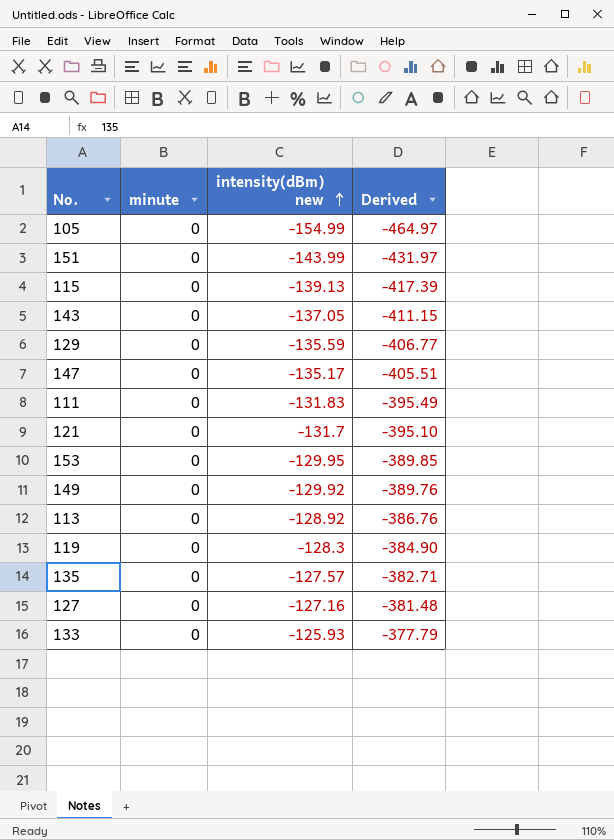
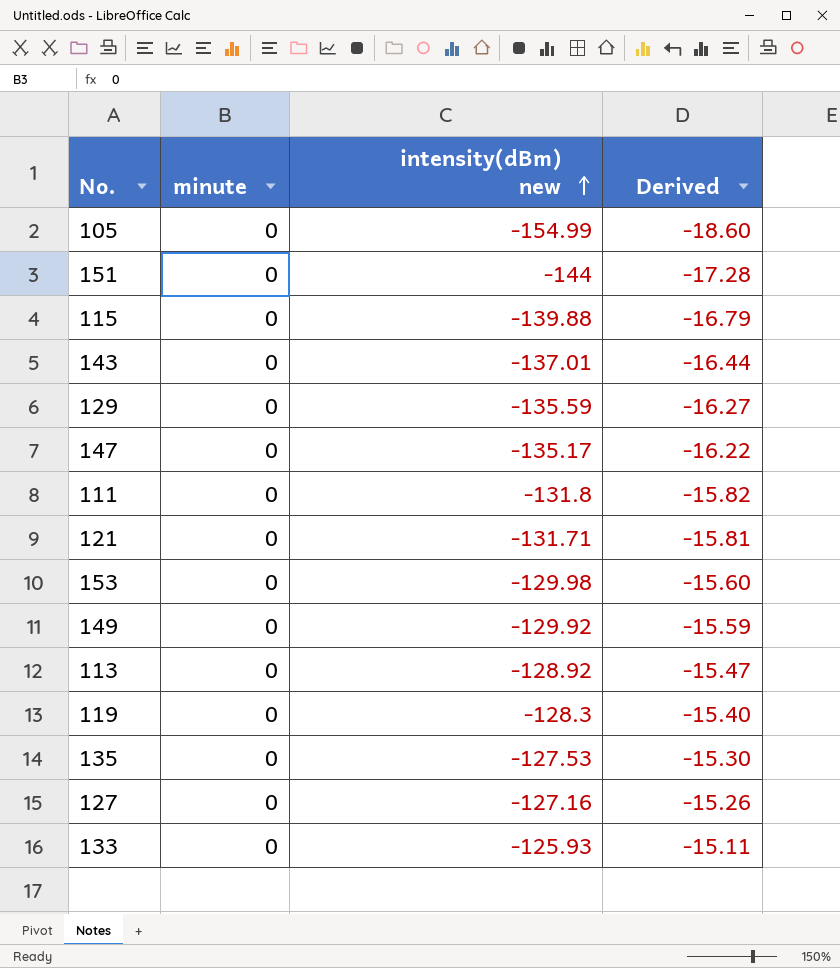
column Derived | formula: [intensity(dBm) new] * 3 -> [intensity(dBm) new] * 0.12
151 | intensity(dBm) new: -143.99 -> -144
115 | intensity(dBm) new: -139.13 -> -139.88
143 | intensity(dBm) new: -137.05 -> -137.01
111 | intensity(dBm) new: -131.83 -> -131.8
121 | intensity(dBm) new: -131.7 -> -131.71
153 | intensity(dBm) new: -129.95 -> -129.98
135 | intensity(dBm) new: -127.57 -> -127.53

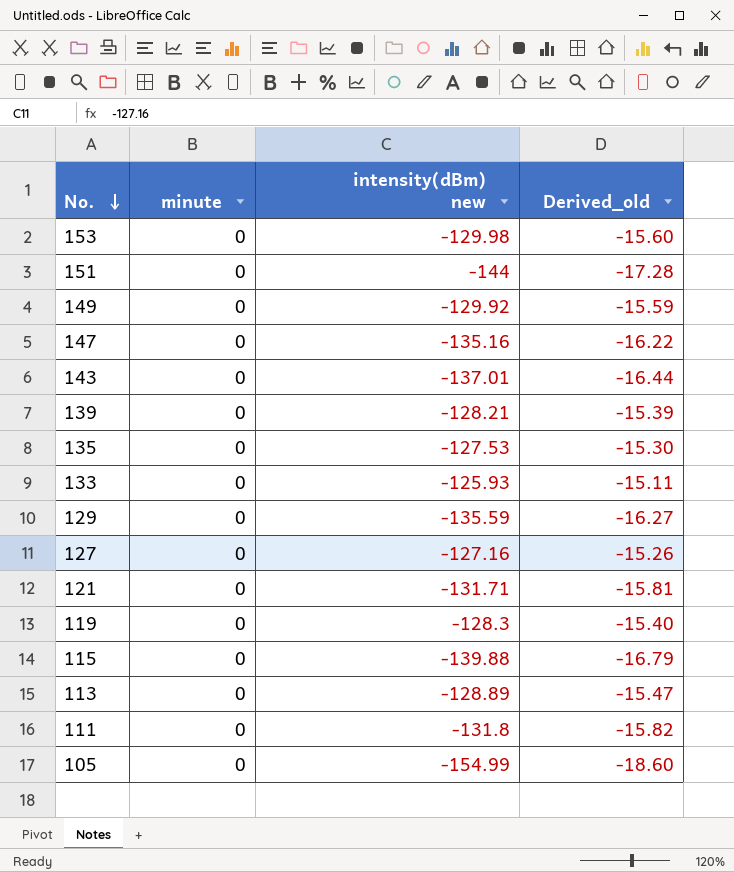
row order: intensity(dBm) new ascending -> No. descending
column name: Derived -> Derived_old
147 | intensity(dBm) new: -135.17 -> -135.16
row 139: none -> 0 | -128.21 | -15.39
113 | intensity(dBm) new: -128.92 -> -128.89

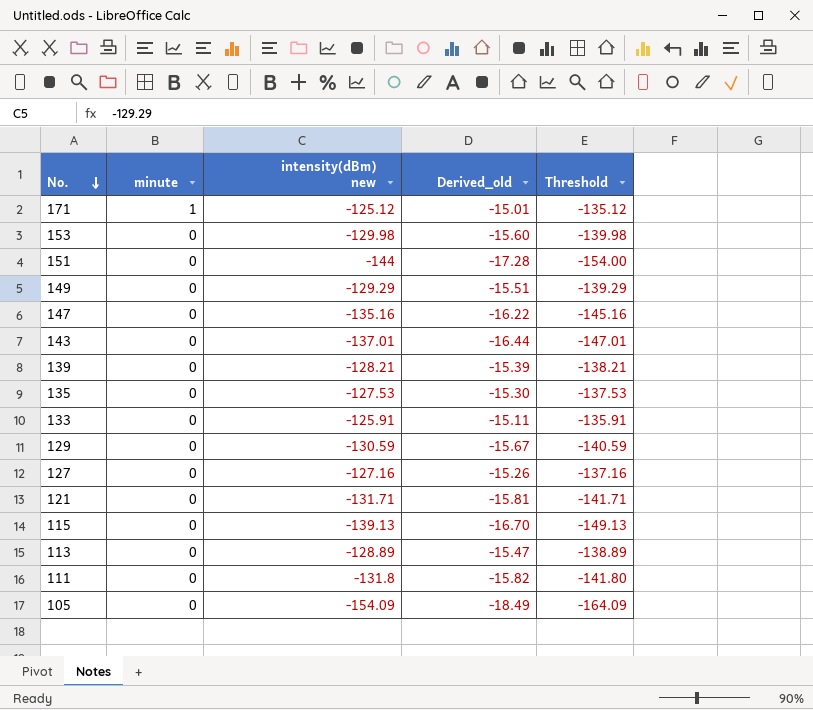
column Threshold | formula: none -> [intensity(dBm) new] - 10
row 119: 0 | -128.3 | -15.40 -> none
row 171: none -> 1 | -125.12 | -15.01 | -135.12
149 | intensity(dBm) new: -129.92 -> -129.29
149 | Derived_old: -15.59 -> -15.51
133 | intensity(dBm) new: -125.93 -> -125.91
129 | intensity(dBm) new: -135.59 -> -130.59
129 | Derived_old: -16.27 -> -15.67
115 | intensity(dBm) new: -139.88 -> -139.13
115 | Derived_old: -16.79 -> -16.70
105 | intensity(dBm) new: -154.99 -> -154.09
105 | Derived_old: -18.60 -> -18.49

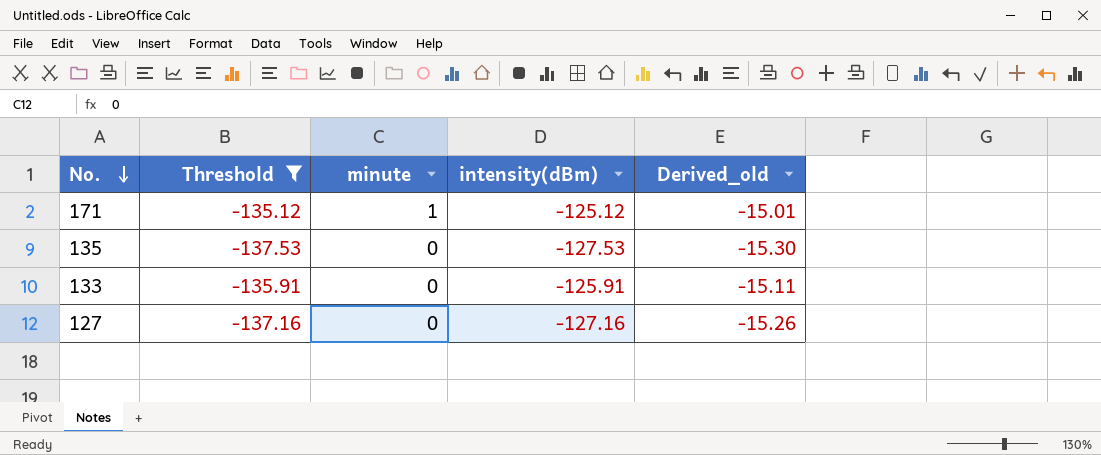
filter: none -> Threshold >= -137.53
column Threshold | position: 5 -> 2
column name: intensity(dBm) new -> intensity(dBm)

